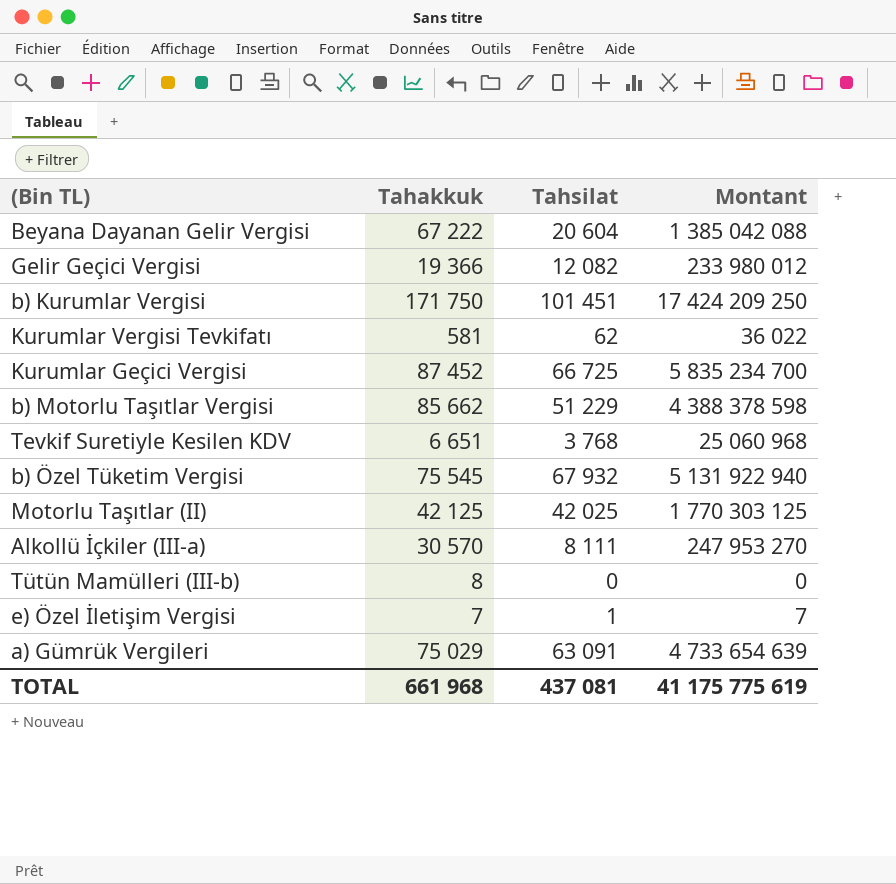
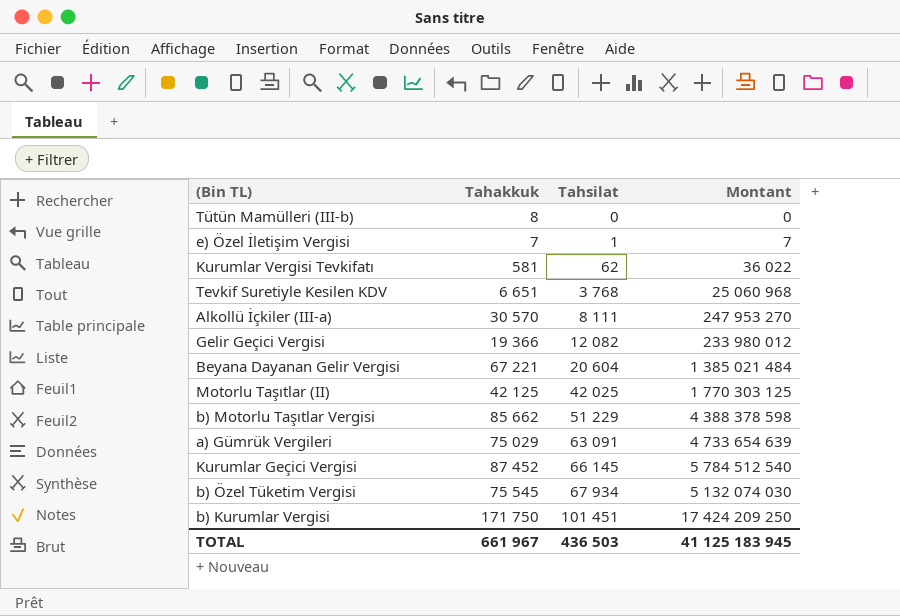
row order: none -> Tahsilat ascending
Beyana Dayanan Gelir Vergisi | Tahakkuk: 67 222 -> 67 221
Beyana Dayanan Gelir Vergisi | Montant: 1 385 042 088 -> 1 385 021 484
Kurumlar Geçici Vergisi | Tahsilat: 66 725 -> 66 145
Kurumlar Geçici Vergisi | Montant: 5 835 234 700 -> 5 784 512 540
b) Özel Tüketim Vergisi | Tahsilat: 67 932 -> 67 934
b) Özel Tüketim Vergisi | Montant: 5 131 922 940 -> 5 132 074 030
TOTAL | Tahakkuk: 661 968 -> 661 967
TOTAL | Tahsilat: 437 081 -> 436 503
TOTAL | Montant: 41 175 775 619 -> 41 125 183 945

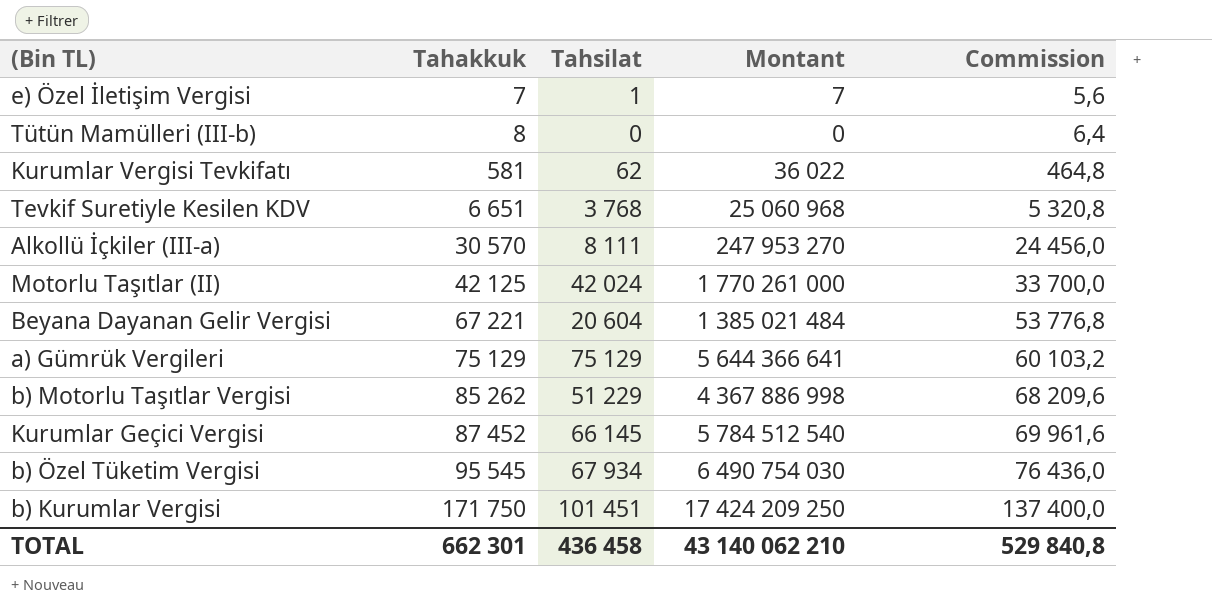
row order: Tahsilat ascending -> Tahakkuk ascending
column Commission | formula: none -> [Tahakkuk] * 0,8
row Gelir Geçici Vergisi: 19 366 | 12 082 | 233 980 012 -> none
Motorlu Taşıtlar (II) | Tahsilat: 42 025 -> 42 024
Motorlu Taşıtlar (II) | Montant: 1 770 303 125 -> 1 770 261 000
a) Gümrük Vergileri | Tahakkuk: 75 029 -> 75 129
a) Gümrük Vergileri | Tahsilat: 63 091 -> 75 129
a) Gümrük Vergileri | Montant: 4 733 654 639 -> 5 644 366 641
b) Motorlu Taşıtlar Vergisi | Tahakkuk: 85 662 -> 85 262
b) Motorlu Taşıtlar Vergisi | Montant: 4 388 378 598 -> 4 367 886 998
b) Özel Tüketim Vergisi | Tahakkuk: 75 545 -> 95 545
b) Özel Tüketim Vergisi | Montant: 5 132 074 030 -> 6 490 754 030
TOTAL | Tahakkuk: 661 967 -> 662 301
TOTAL | Tahsilat: 436 503 -> 436 458
TOTAL | Montant: 41 125 183 945 -> 43 140 062 210

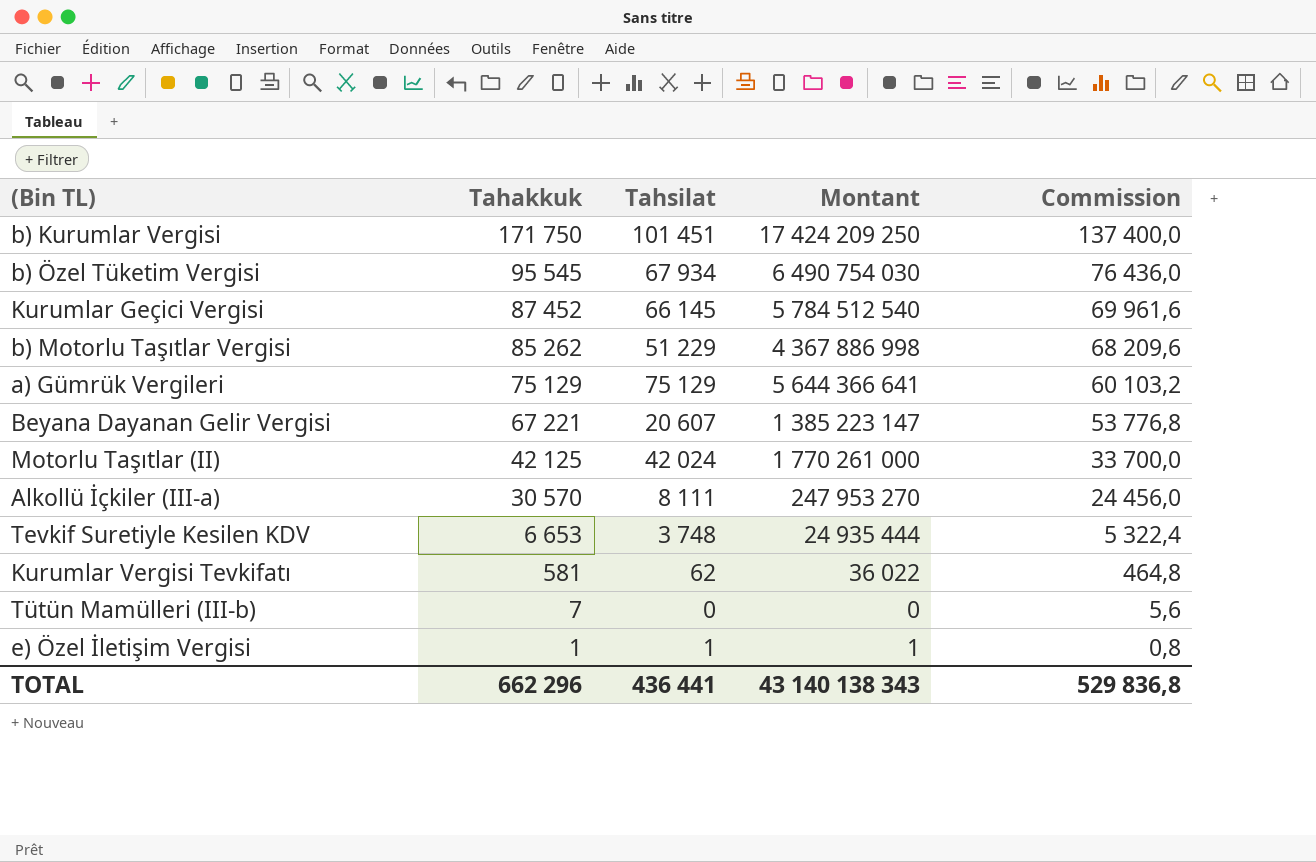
row order: Tahakkuk ascending -> Tahakkuk descending
Beyana Dayanan Gelir Vergisi | Tahsilat: 20 604 -> 20 607
Beyana Dayanan Gelir Vergisi | Montant: 1 385 021 484 -> 1 385 223 147
Tevkif Suretiyle Kesilen KDV | Tahakkuk: 6 651 -> 6 653
Tevkif Suretiyle Kesilen KDV | Tahsilat: 3 768 -> 3 748
Tevkif Suretiyle Kesilen KDV | Montant: 25 060 968 -> 24 935 444
Tevkif Suretiyle Kesilen KDV | Commission: 5 320,8 -> 5 322,4
Tütün Mamülleri (III-b) | Tahakkuk: 8 -> 7
Tütün Mamülleri (III-b) | Commission: 6,4 -> 5,6
e) Özel İletişim Vergisi | Tahakkuk: 7 -> 1
e) Özel İletişim Vergisi | Montant: 7 -> 1
e) Özel İletişim Vergisi | Commission: 5,6 -> 0,8
TOTAL | Tahakkuk: 662 301 -> 662 296
TOTAL | Tahsilat: 436 458 -> 436 441
TOTAL | Montant: 43 140 062 210 -> 43 140 138 343
TOTAL | Commission: 529 840,8 -> 529 836,8

